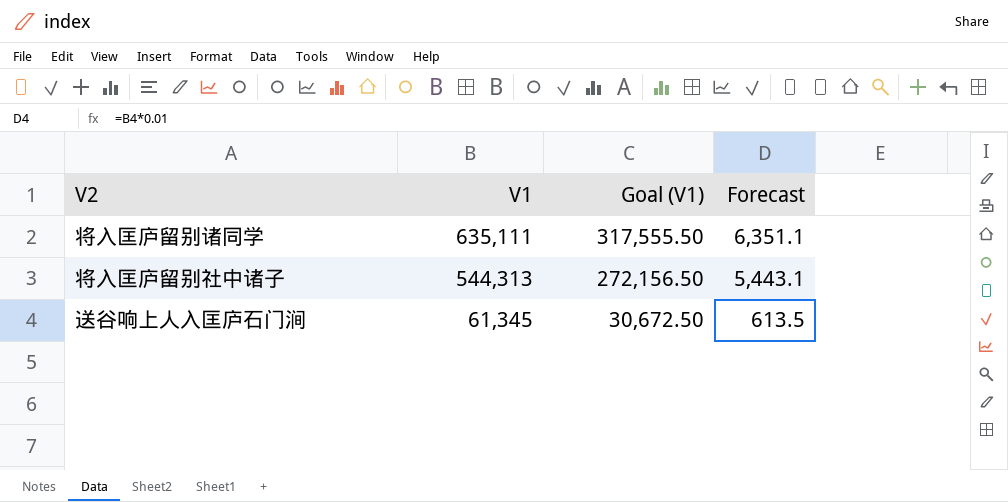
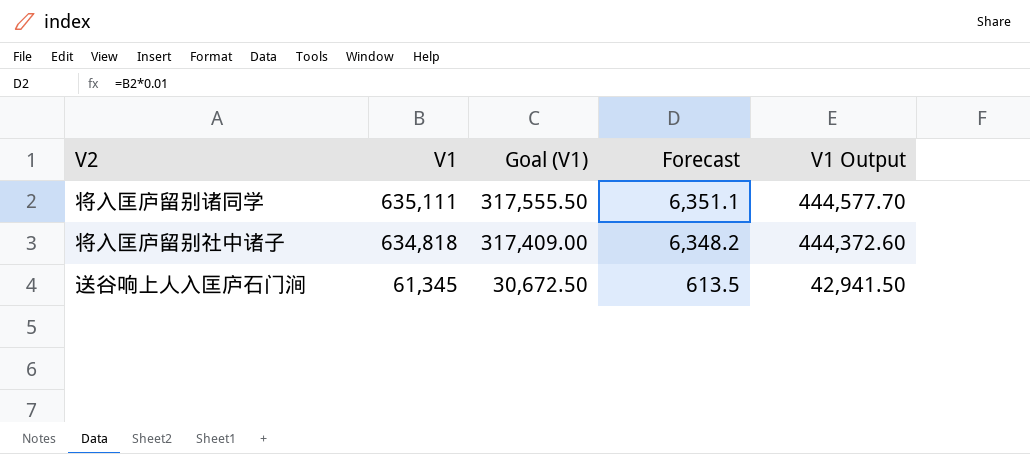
column V1 Output | formula: none -> [V1] * 0.7
将入匡庐留别社中诸子 | V1: 544,313 -> 634,818
将入匡庐留别社中诸子 | Goal (V1): 272,156.50 -> 317,409.00
将入匡庐留别社中诸子 | Forecast: 5,443.1 -> 6,348.2

